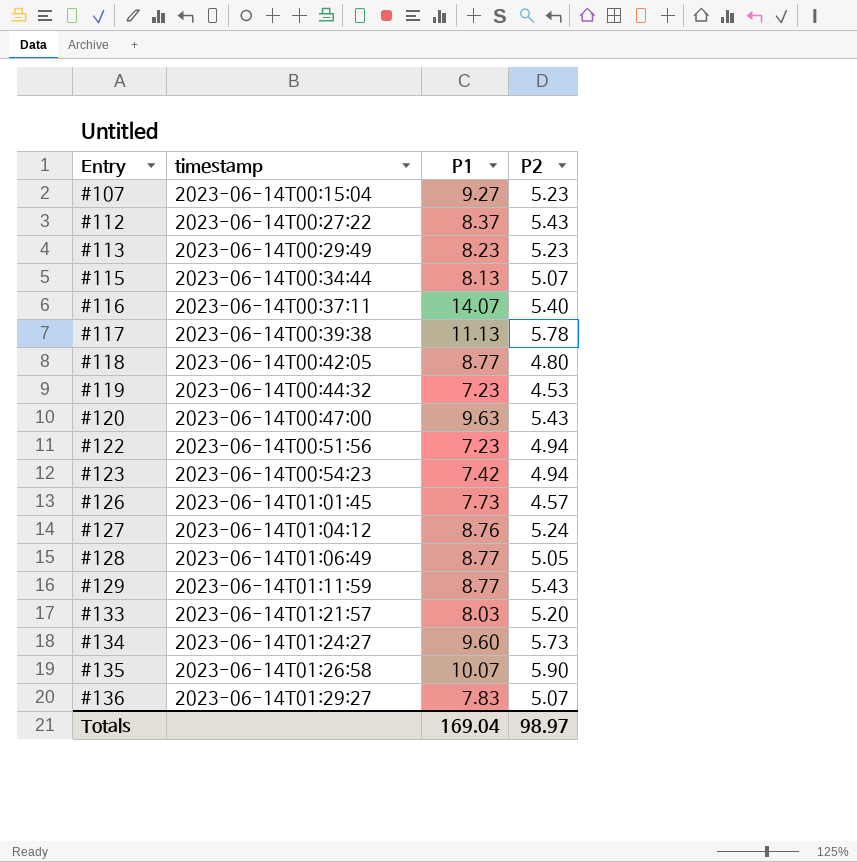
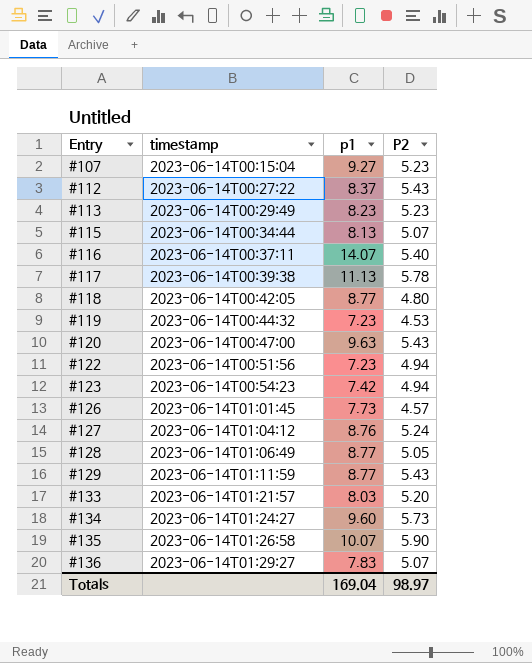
column name: P1 -> p1

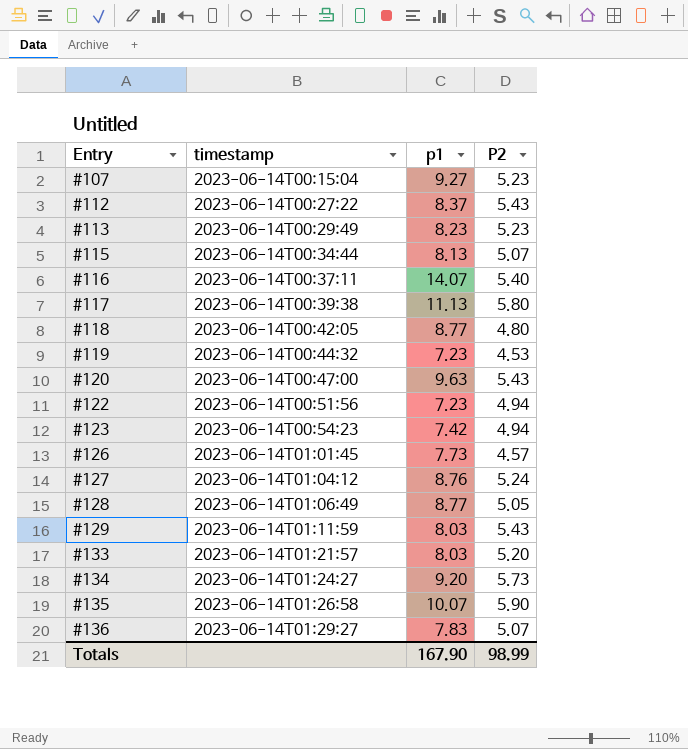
#117 | P2: 5.78 -> 5.80
#129 | p1: 8.77 -> 8.03
#134 | p1: 9.60 -> 9.20
Totals | p1: 169.04 -> 167.90
Totals | P2: 98.97 -> 98.99

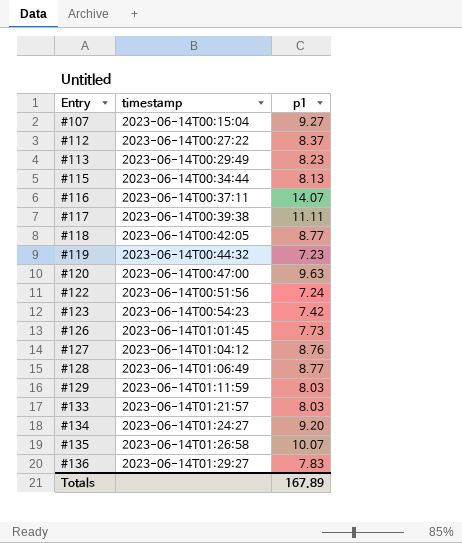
column P2 | position: 4 -> none
#117 | p1: 11.13 -> 11.11
#122 | p1: 7.23 -> 7.24
Totals | p1: 167.90 -> 167.89

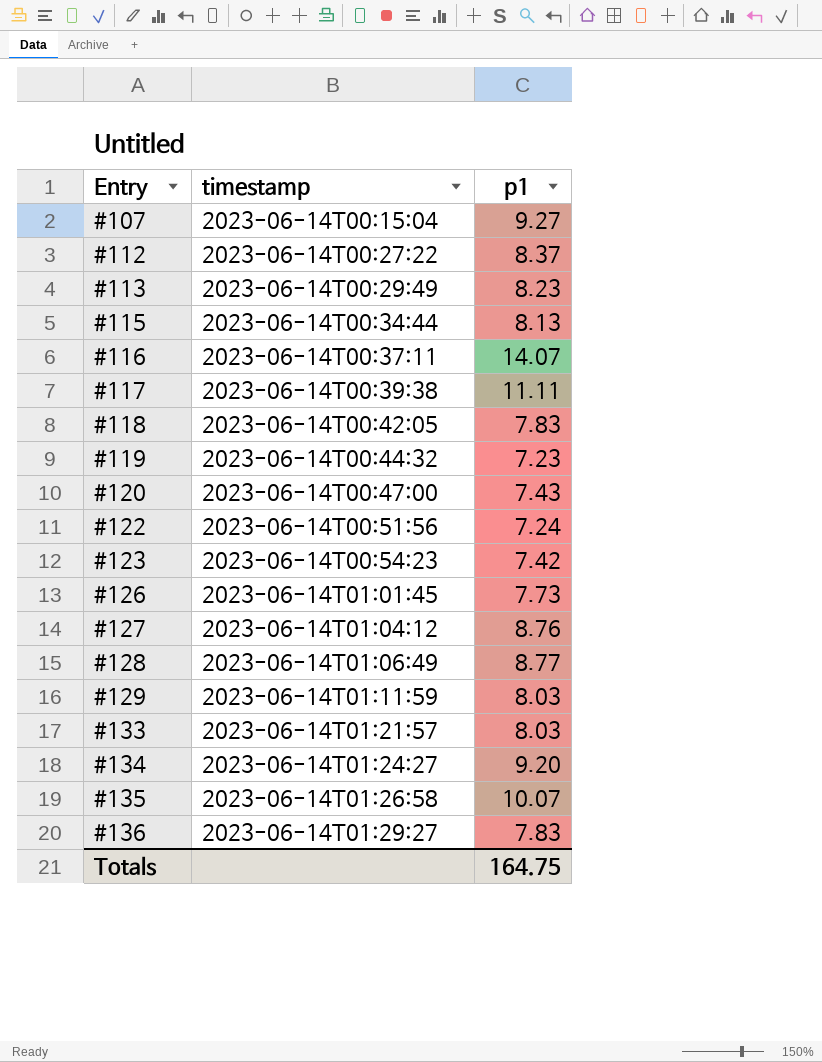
#118 | p1: 8.77 -> 7.83
#120 | p1: 9.63 -> 7.43
Totals | p1: 167.89 -> 164.75

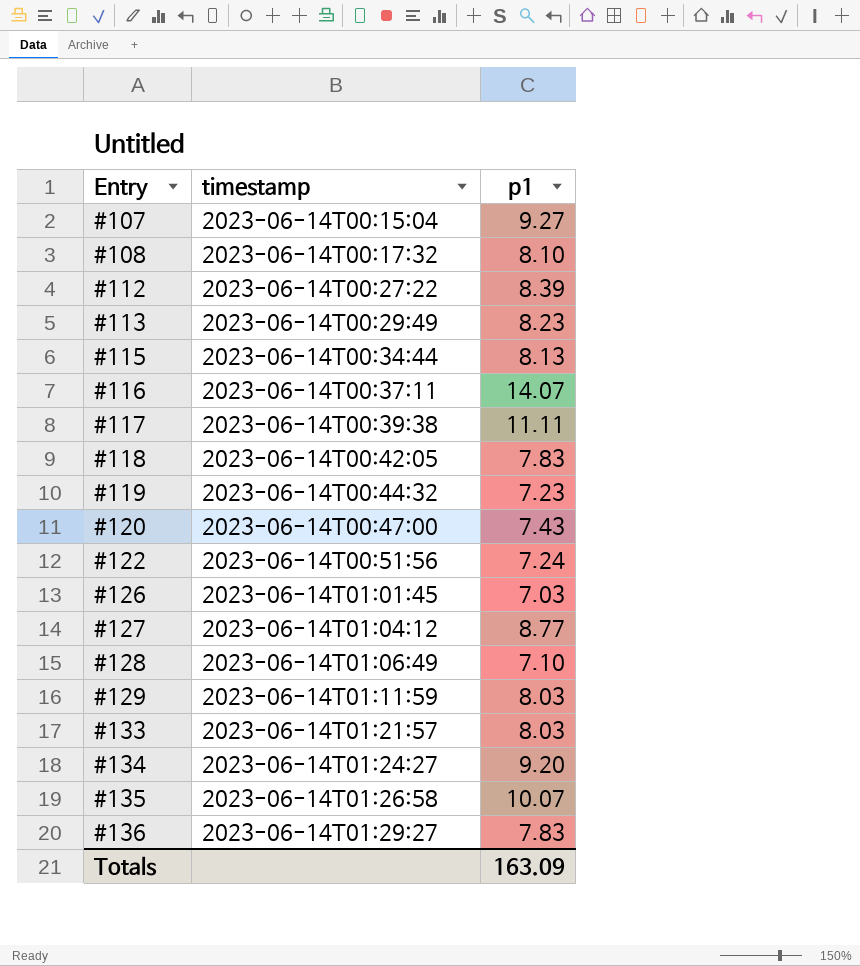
row #123: 2023-06-14T00:54:23 | 7.42 -> none
row #108: none -> 2023-06-14T00:17:32 | 8.10
#112 | p1: 8.37 -> 8.39
#126 | p1: 7.73 -> 7.03
#127 | p1: 8.76 -> 8.77
#128 | p1: 8.77 -> 7.10
Totals | p1: 164.75 -> 163.09

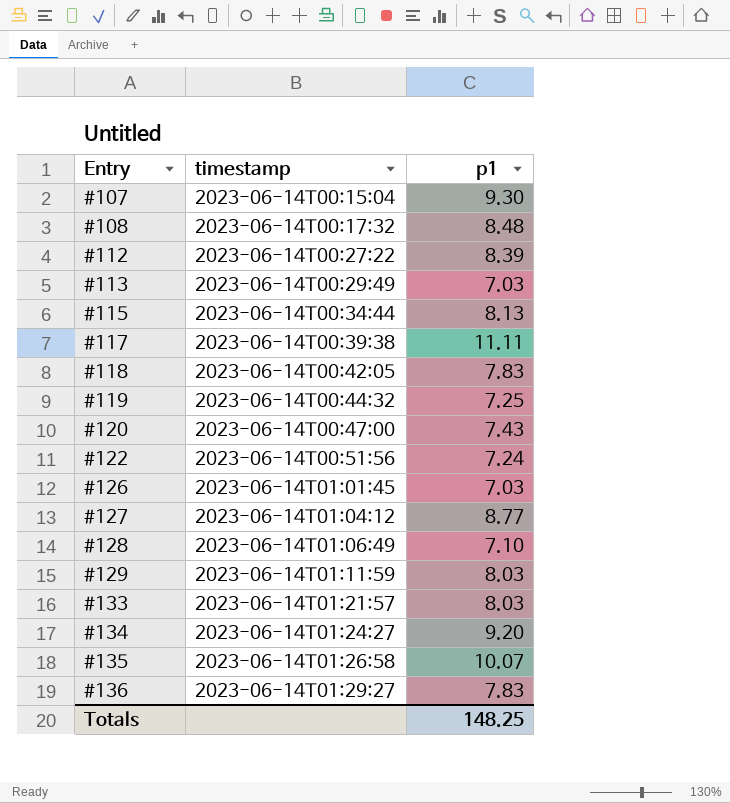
row #116: 2023-06-14T00:37:11 | 14.07 -> none
#107 | p1: 9.27 -> 9.30
#108 | p1: 8.10 -> 8.48
#113 | p1: 8.23 -> 7.03
#119 | p1: 7.23 -> 7.25
Totals | p1: 163.09 -> 148.25

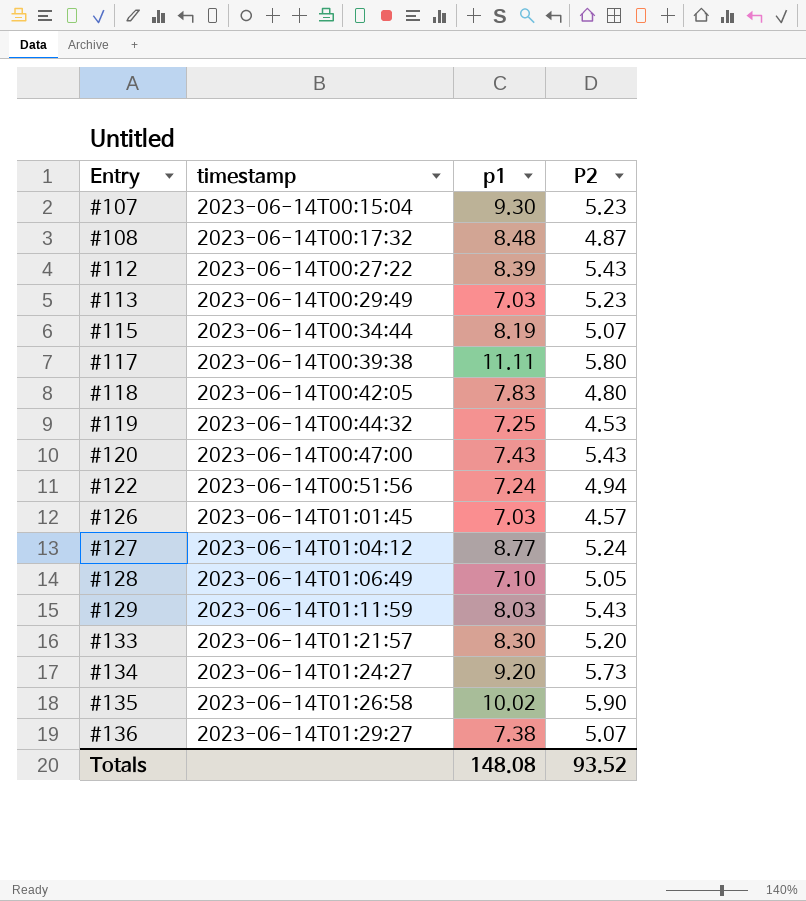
column P2 | position: none -> 4
#115 | p1: 8.13 -> 8.19
#133 | p1: 8.03 -> 8.30
#135 | p1: 10.07 -> 10.02
#136 | p1: 7.83 -> 7.38
Totals | p1: 148.25 -> 148.08

